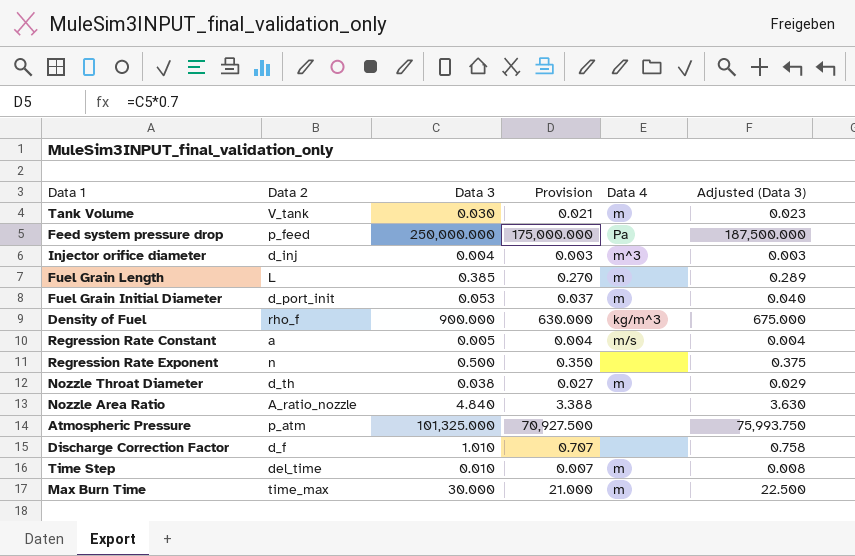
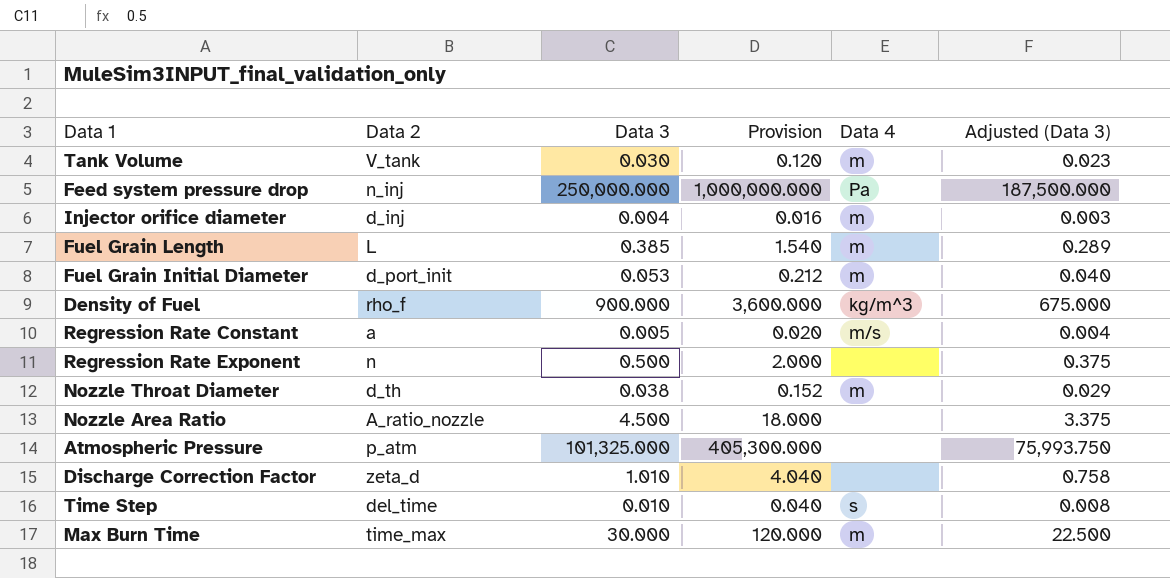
column Provision | formula: [Data 3] * 0.7 -> [Data 3] * 4
Feed system pressure drop | Data 2: p_feed -> n_inj
Injector orifice diameter | Data 4: m^3 -> m
Nozzle Area Ratio | Data 3: 4.840 -> 4.500
Nozzle Area Ratio | Adjusted (Data 3): 3.630 -> 3.375
Discharge Correction Factor | Data 2: d_f -> zeta_d
Time Step | Data 4: m -> s

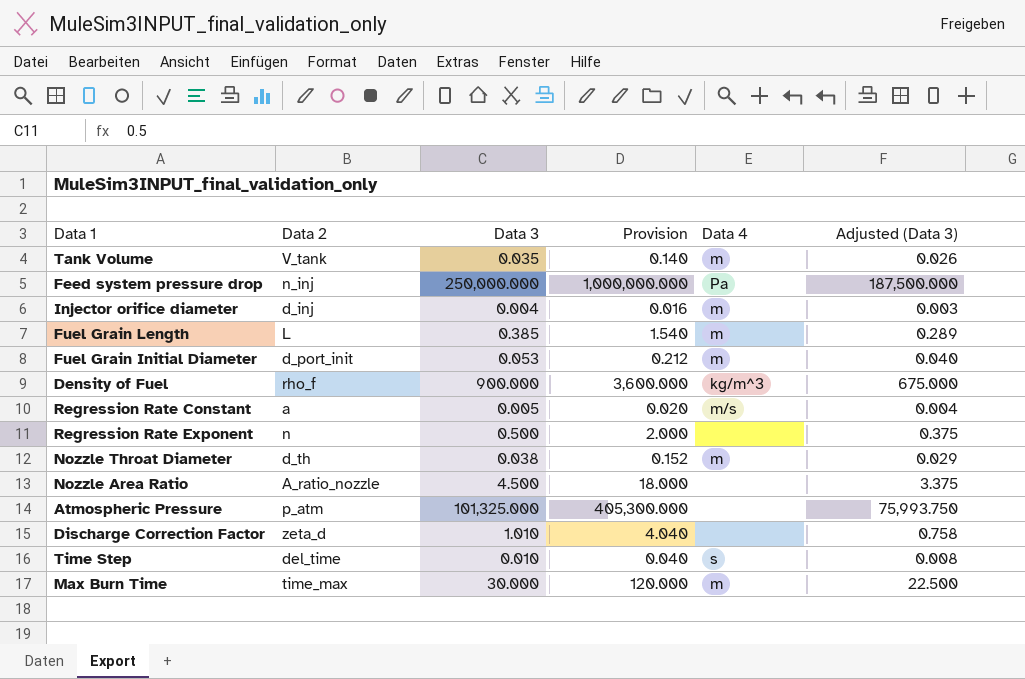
Tank Volume | Data 3: 0.030 -> 0.035
Tank Volume | Provision: 0.120 -> 0.140
Tank Volume | Adjusted (Data 3): 0.023 -> 0.026

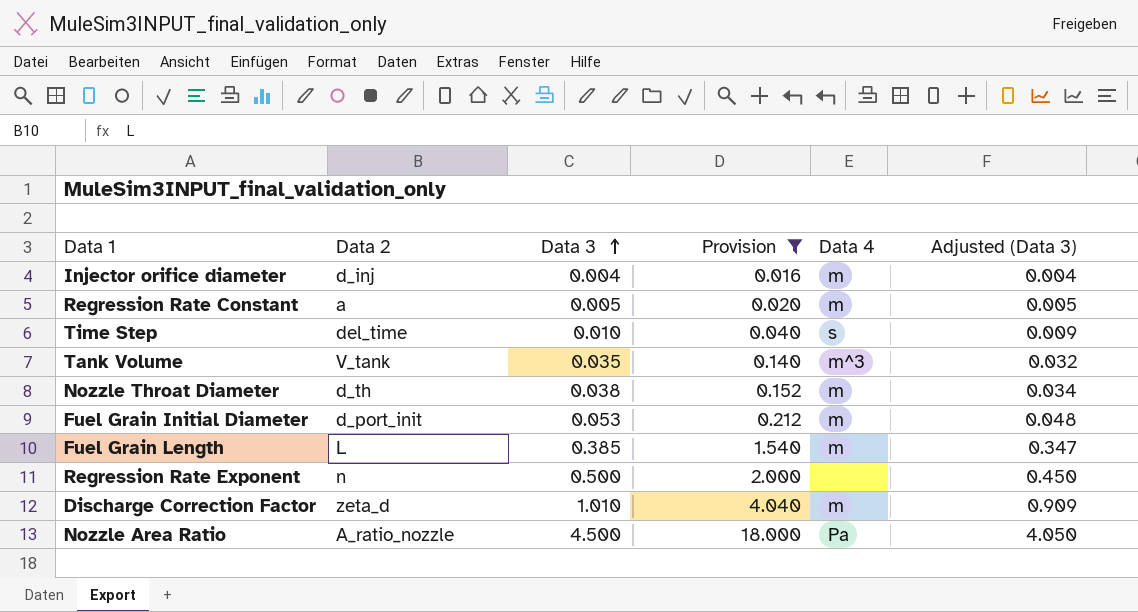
filter: none -> Provision <= 18.000
row order: none -> Data 3 ascending
column Adjusted (Data 3) | formula: [Data 3] * 0.75 -> [Data 3] * 0.9
Regression Rate Constant | Data 4: m/s -> m
Tank Volume | Data 4: m -> m^3
Discharge Correction Factor | Data 4: none -> m
Nozzle Area Ratio | Data 4: none -> Pa

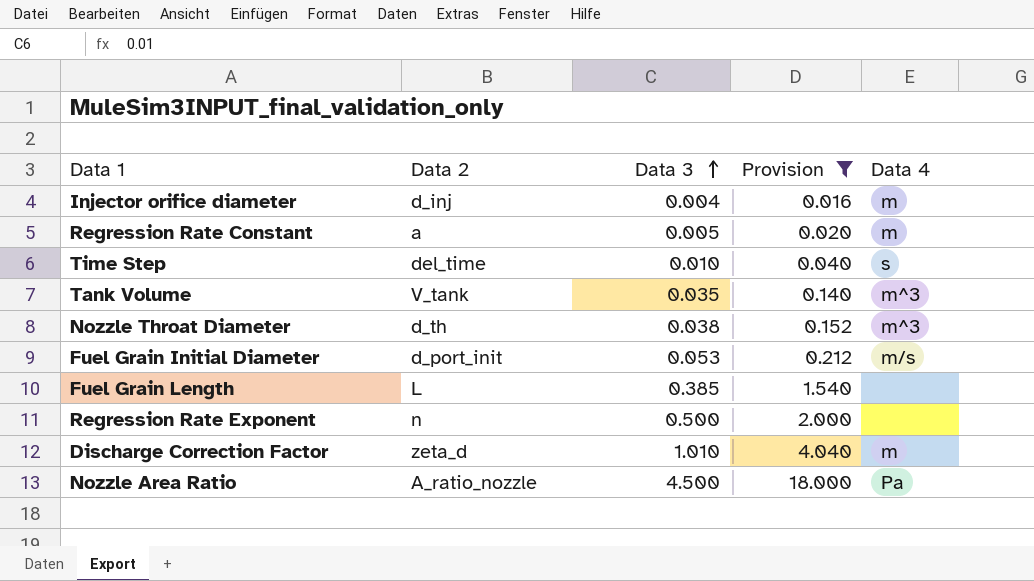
column Adjusted (Data 3) | formula: [Data 3] * 0.9 -> none
Nozzle Throat Diameter | Data 4: m -> m^3
Fuel Grain Initial Diameter | Data 4: m -> m/s
Fuel Grain Length | Data 4: m -> none

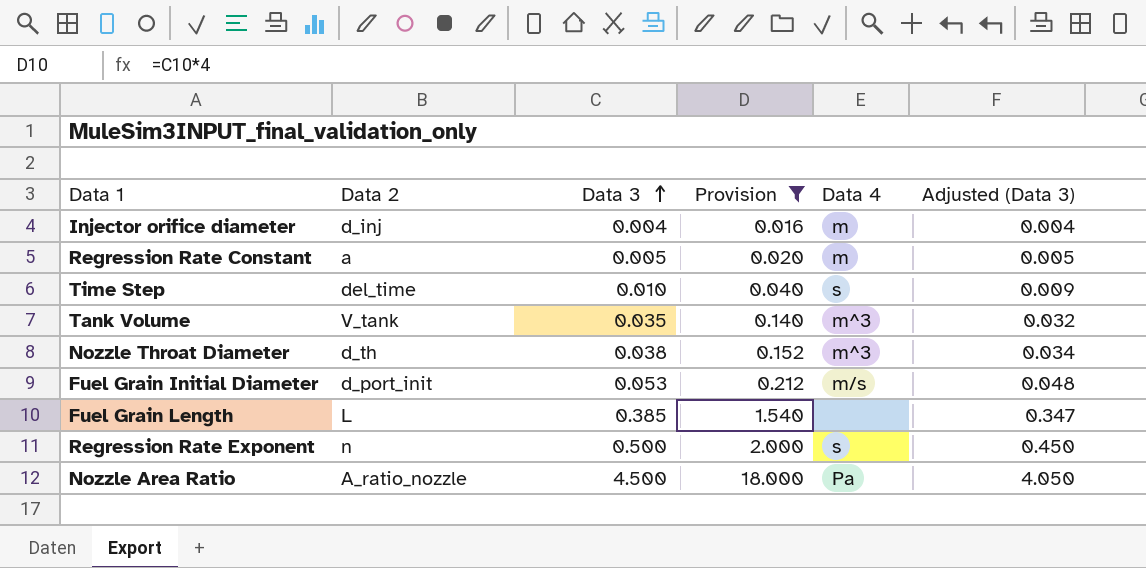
column Adjusted (Data 3) | formula: none -> [Data 3] * 0.9
row Discharge Correction Factor: zeta_d | 1.010 | 4.040 | m -> none
Regression Rate Exponent | Data 4: none -> s

